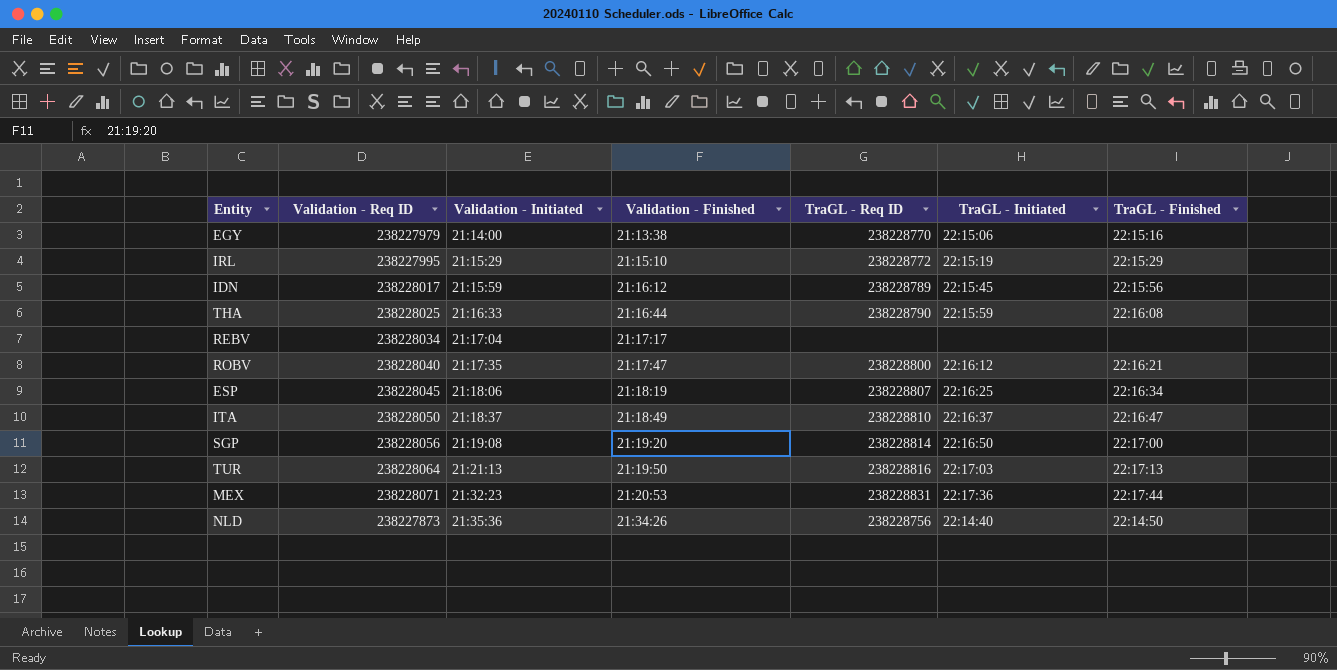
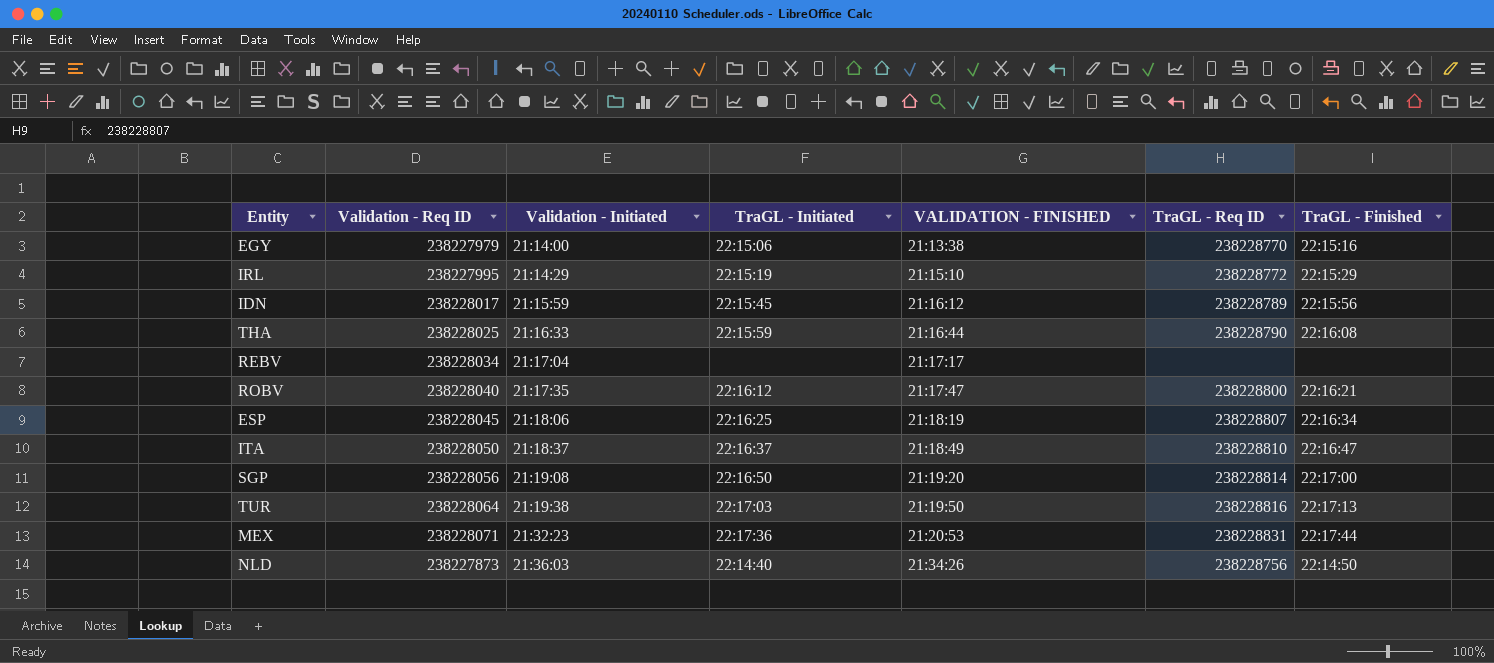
column TraGL - Initiated | position: 6 -> 4
column name: Validation - Finished -> VALIDATION - FINISHED
IRL | Validation - Initiated: 21:15:29 -> 21:14:29
TUR | Validation - Initiated: 21:21:13 -> 21:19:38
NLD | Validation - Initiated: 21:35:36 -> 21:36:03

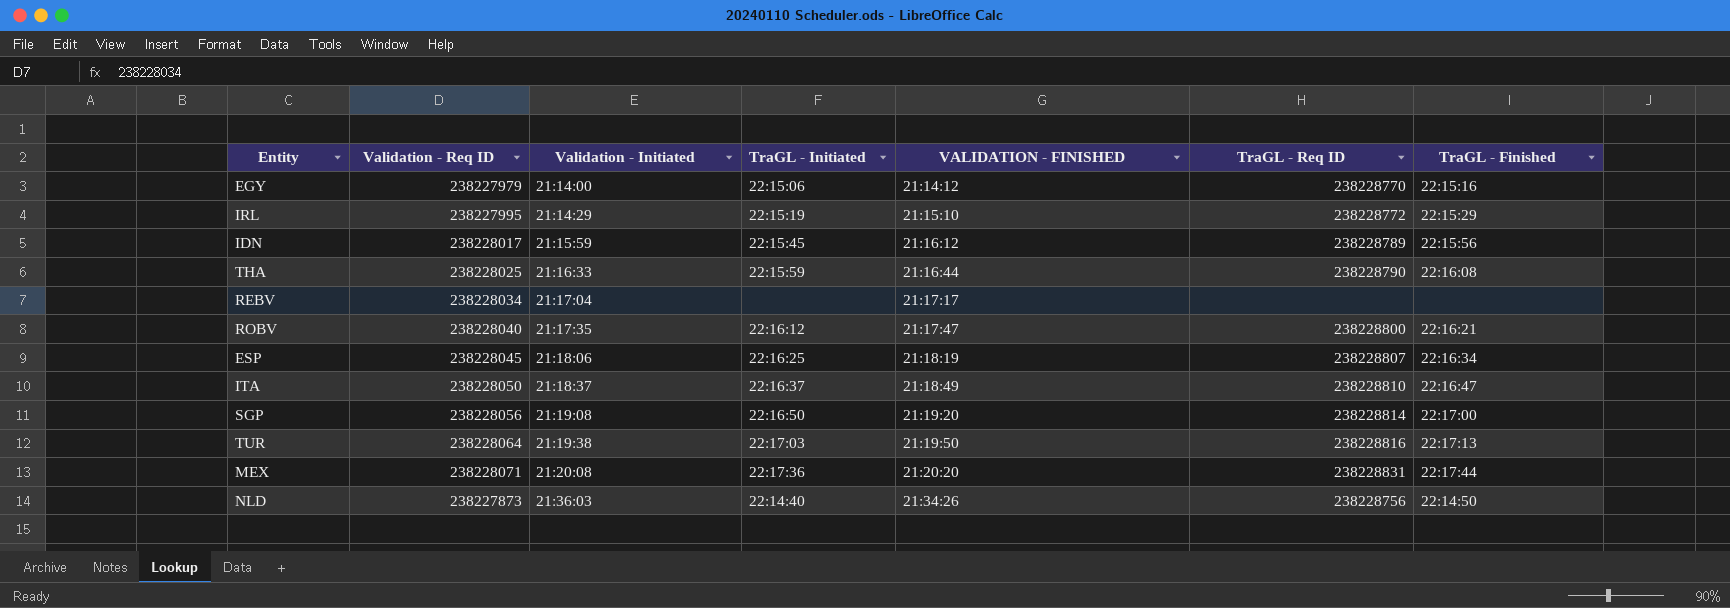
EGY | VALIDATION - FINISHED: 21:13:38 -> 21:14:12
MEX | Validation - Initiated: 21:32:23 -> 21:20:08
MEX | VALIDATION - FINISHED: 21:20:53 -> 21:20:20

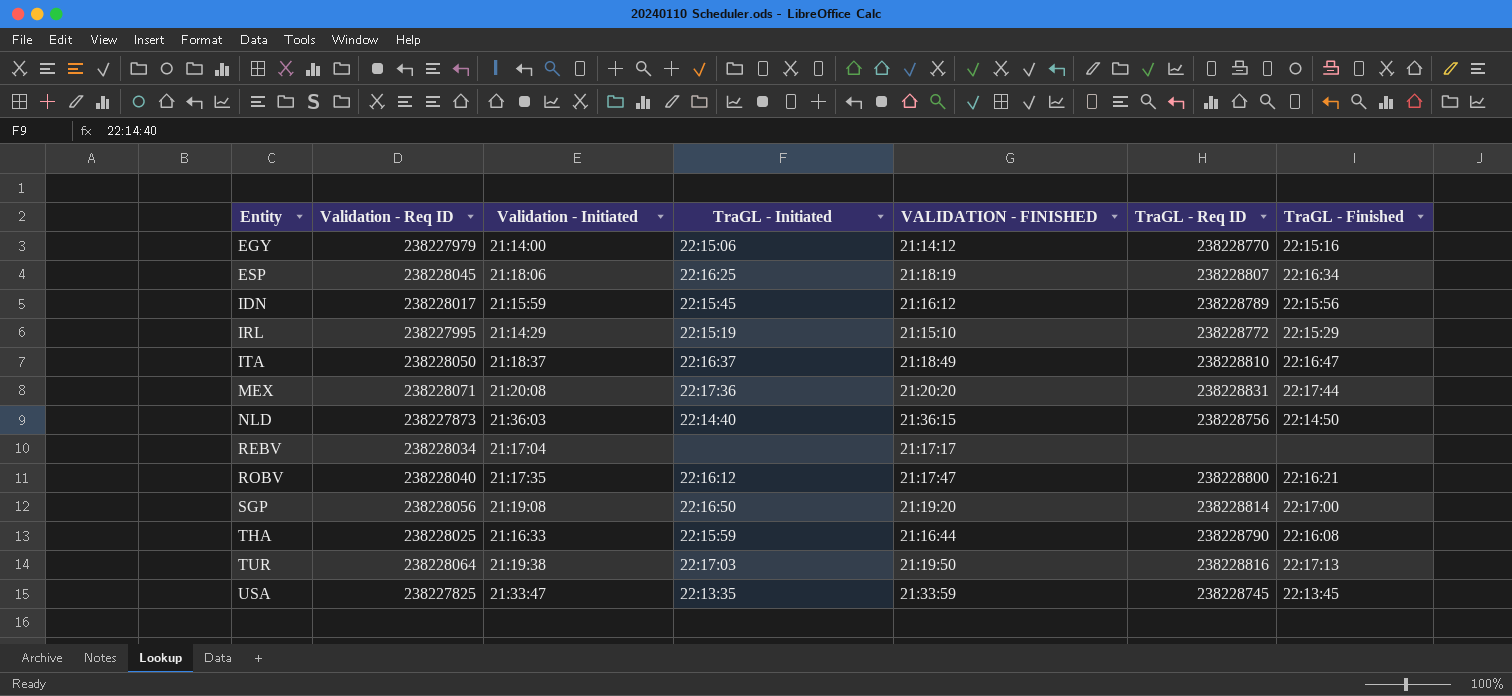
row order: Validation - Initiated ascending -> Entity ascending
NLD | VALIDATION - FINISHED: 21:34:26 -> 21:36:15
row USA: none -> 238227825 | 21:33:47 | 22:13:35 | 21:33:59 | 238228745 | 22:13:45

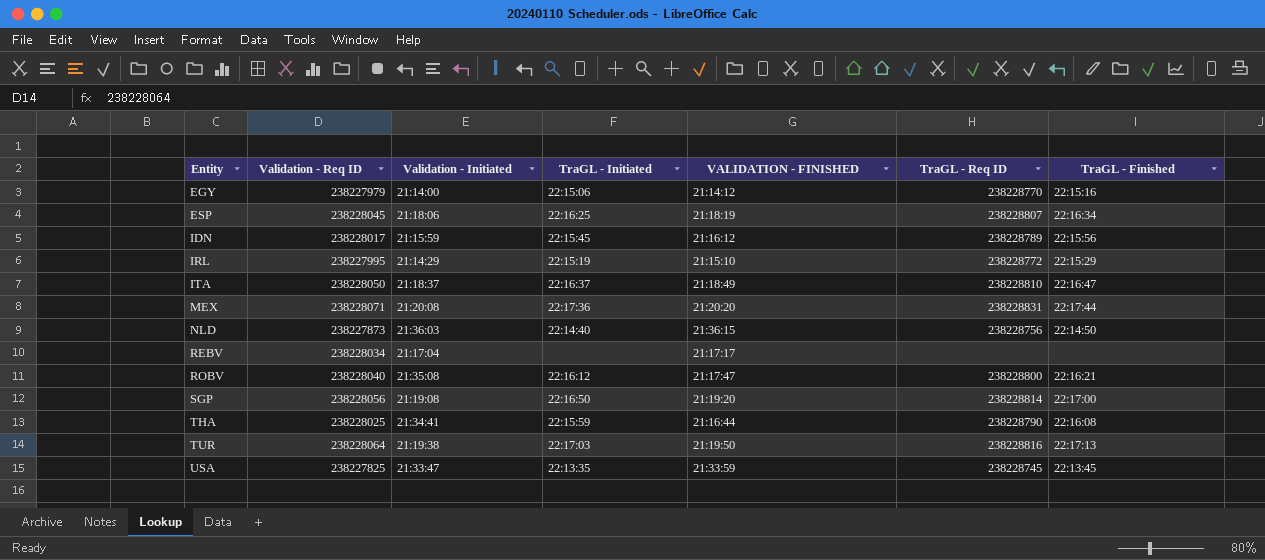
ROBV | Validation - Initiated: 21:17:35 -> 21:35:08
THA | Validation - Initiated: 21:16:33 -> 21:34:41

